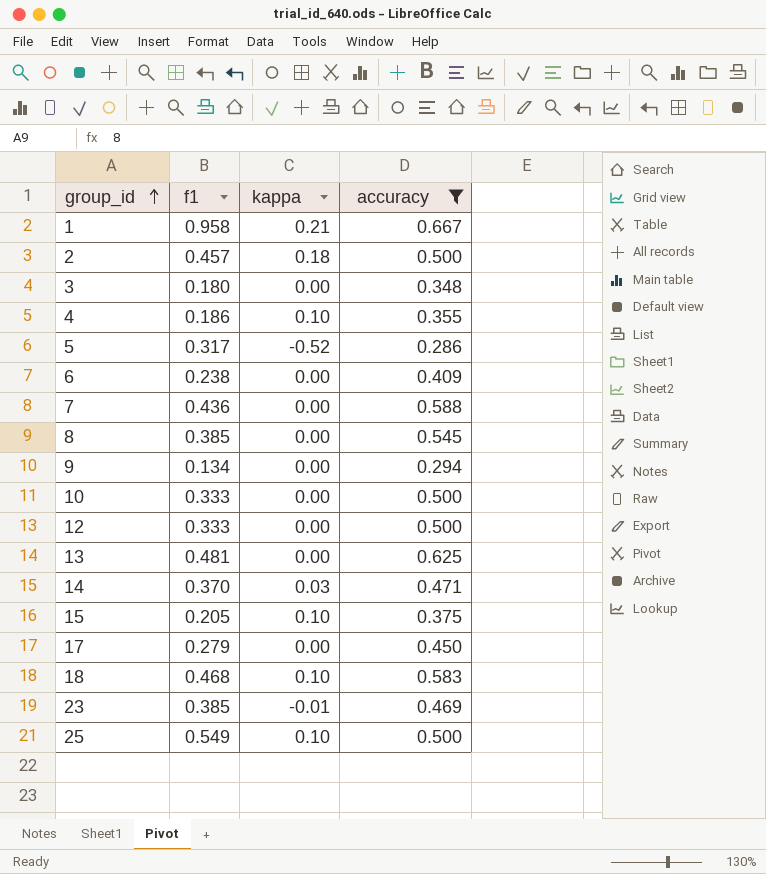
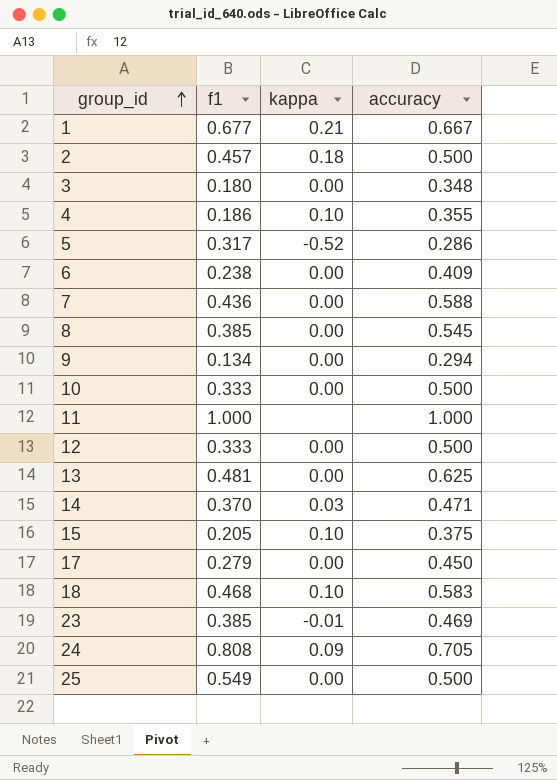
filter: accuracy <= 0.667 -> none
1 | f1: 0.958 -> 0.677
25 | kappa: 0.10 -> 0.00

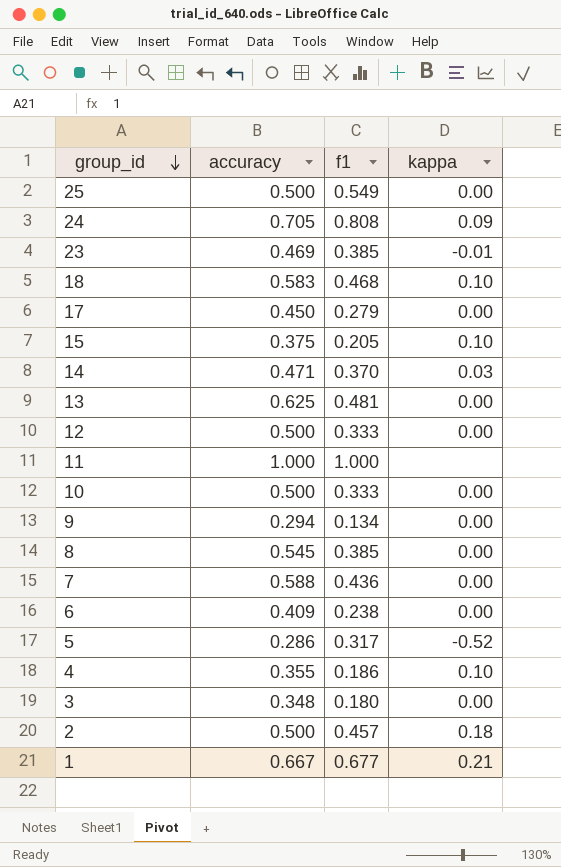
row order: group_id ascending -> group_id descending
column accuracy | position: 4 -> 2

